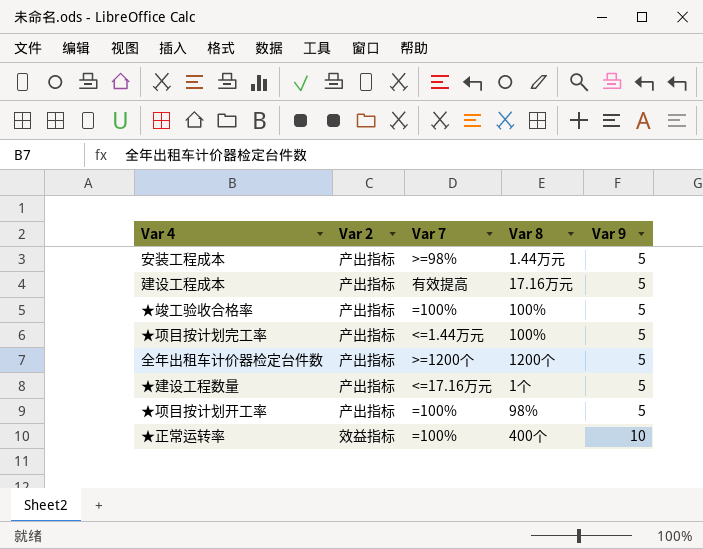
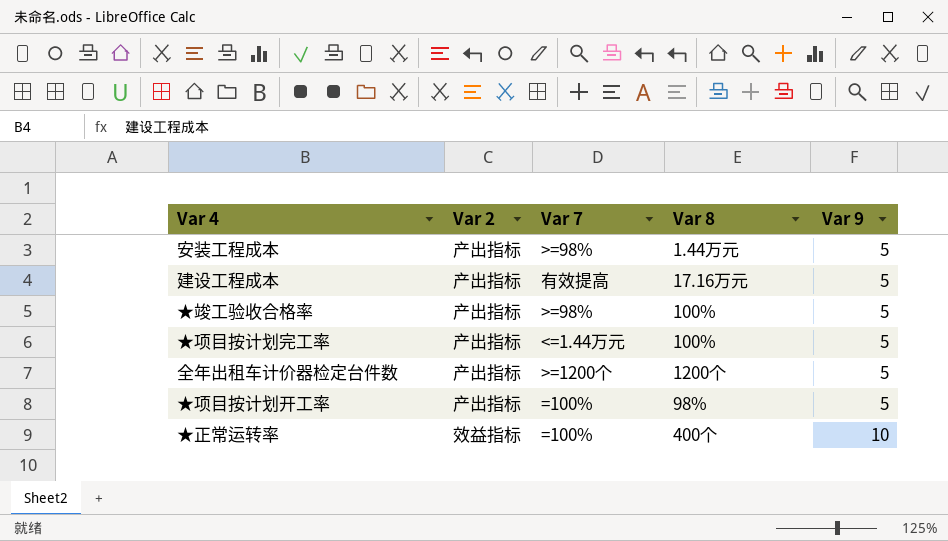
row ★建设工程数量: 产出指标 | <=17.16万元 | 1个 | 5 -> none
★竣工验收合格率 | Var 7: =100% -> >=98%

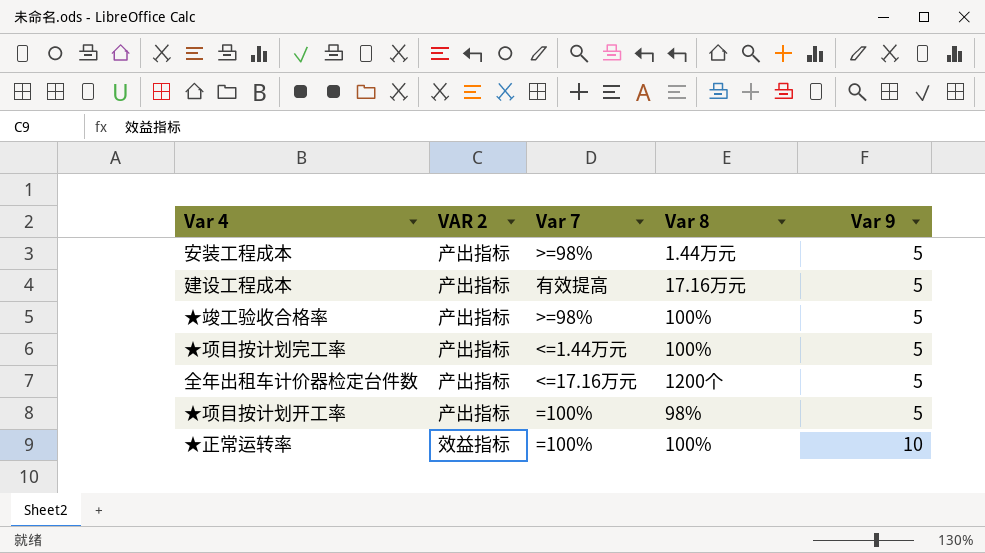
column name: Var 2 -> VAR 2
全年出租车计价器检定台件数 | Var 7: >=1200个 -> <=17.16万元
★正常运转率 | Var 8: 400个 -> 100%

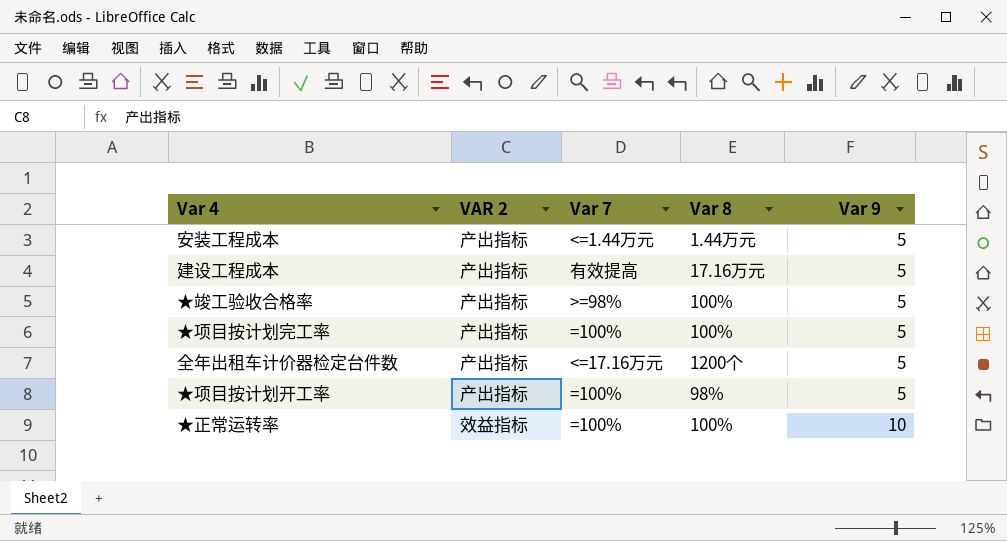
安装工程成本 | Var 7: >=98% -> <=1.44万元
★项目按计划完工率 | Var 7: <=1.44万元 -> =100%

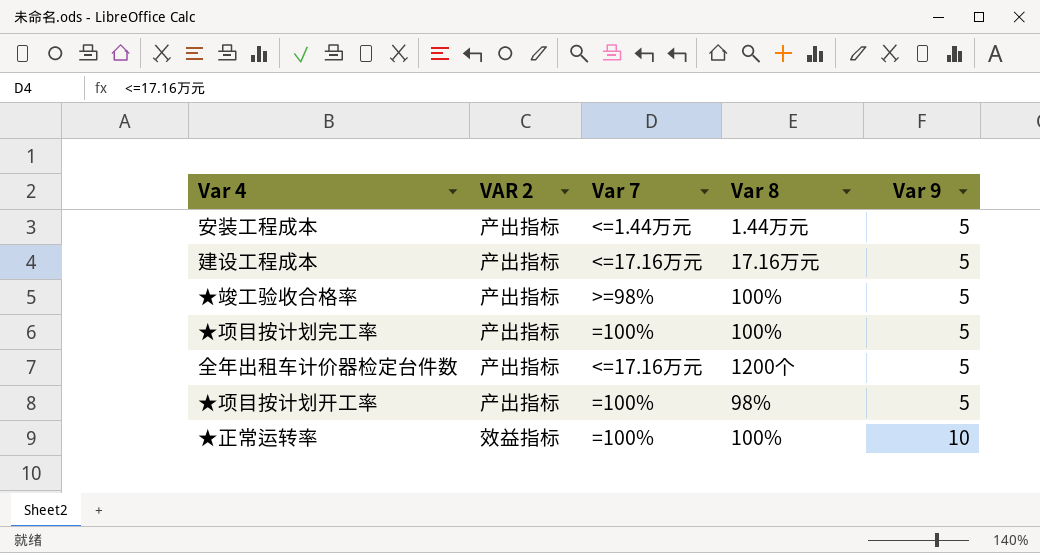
建设工程成本 | Var 7: 有效提高 -> <=17.16万元

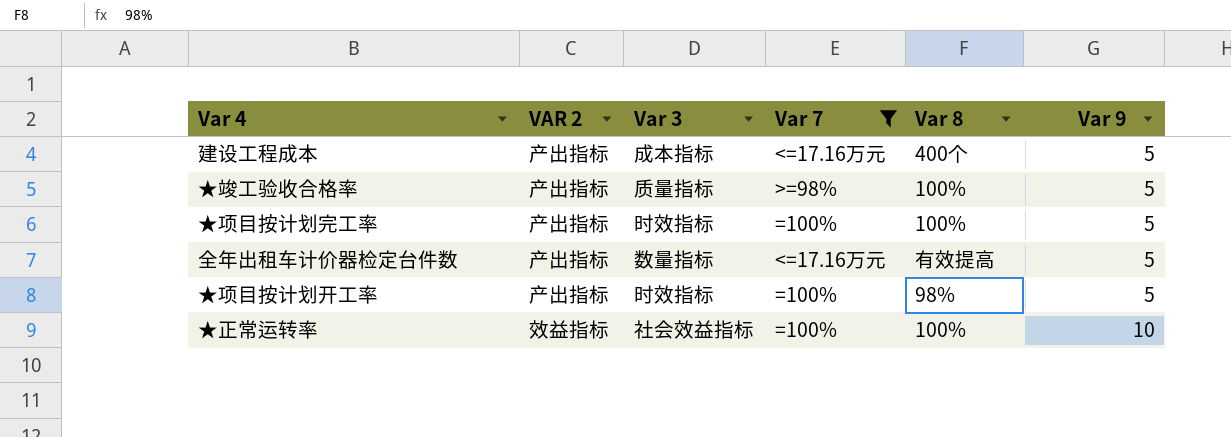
filter: none -> Var 7 != <=1.44万元
column Var 3 | position: none -> 3
建设工程成本 | Var 8: 17.16万元 -> 400个
全年出租车计价器检定台件数 | Var 8: 1200个 -> 有效提高

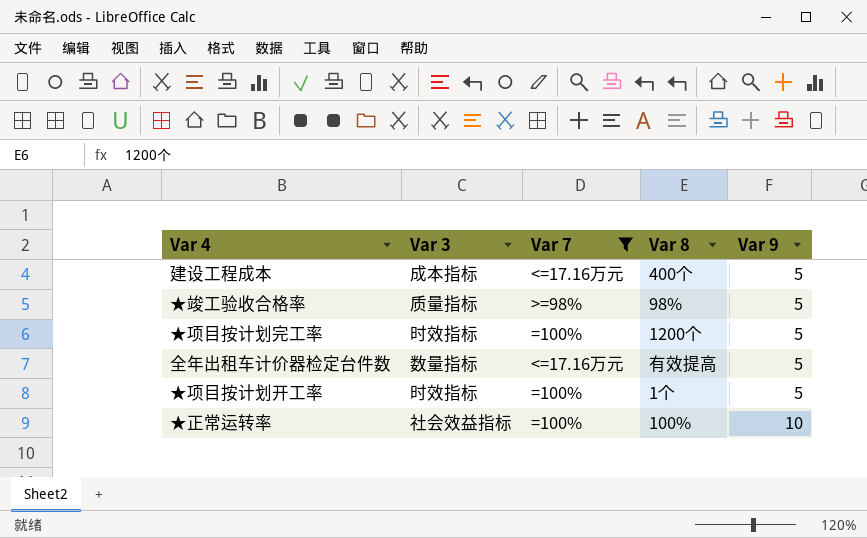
column VAR 2 | position: 2 -> none
★竣工验收合格率 | Var 8: 100% -> 98%
★项目按计划完工率 | Var 8: 100% -> 1200个
★项目按计划开工率 | Var 8: 98% -> 1个

